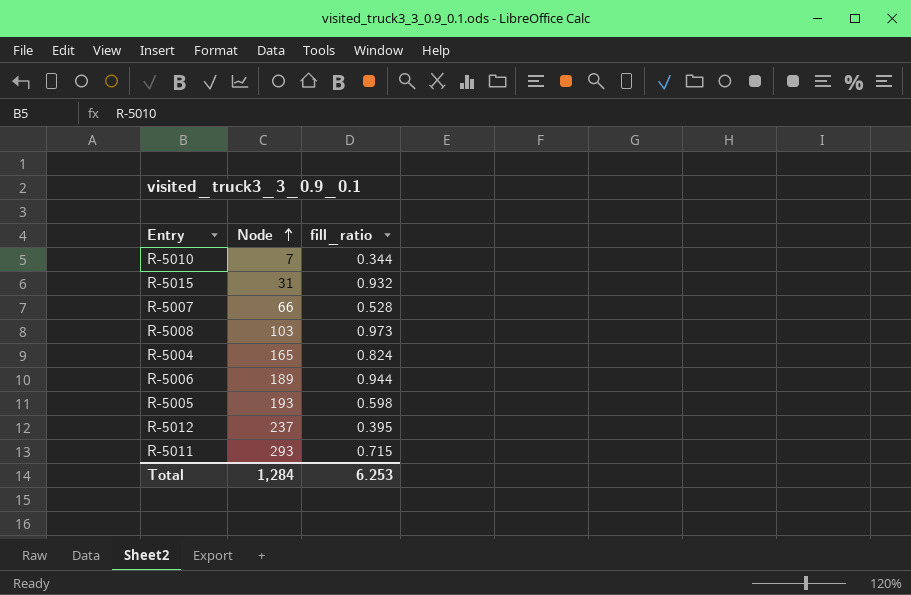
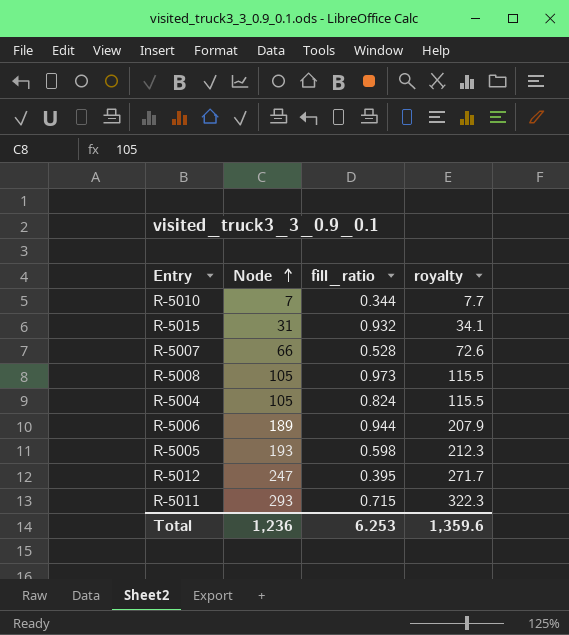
column royalty | formula: none -> [Node] * 1.1
R-5008 | Node: 103 -> 105
R-5004 | Node: 165 -> 105
R-5012 | Node: 237 -> 247
Total | Node: 1,284 -> 1,236

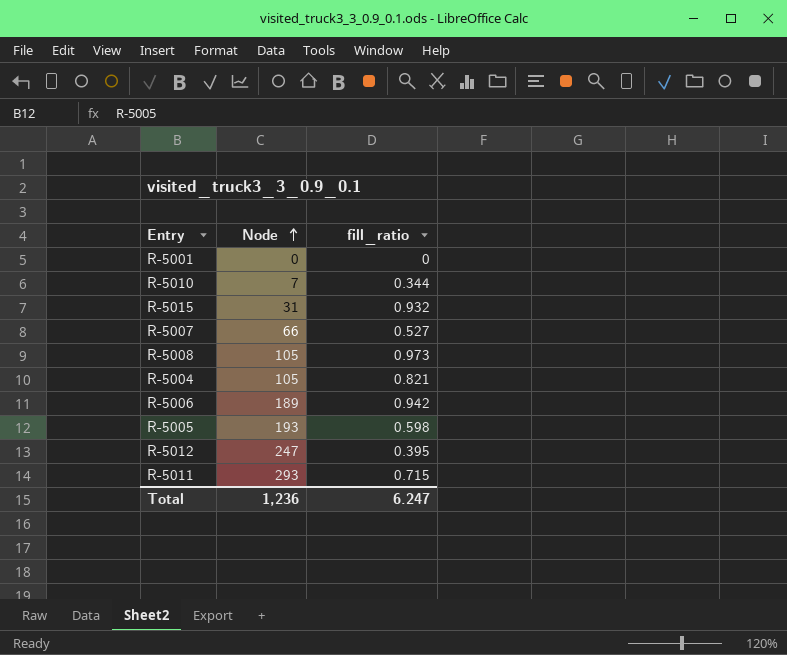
column royalty | formula: [Node] * 1.1 -> none
row R-5001: none -> 0 | 0
R-5007 | fill_ratio: 0.528 -> 0.527
R-5004 | fill_ratio: 0.824 -> 0.821
R-5006 | fill_ratio: 0.944 -> 0.942
Total | fill_ratio: 6.253 -> 6.247

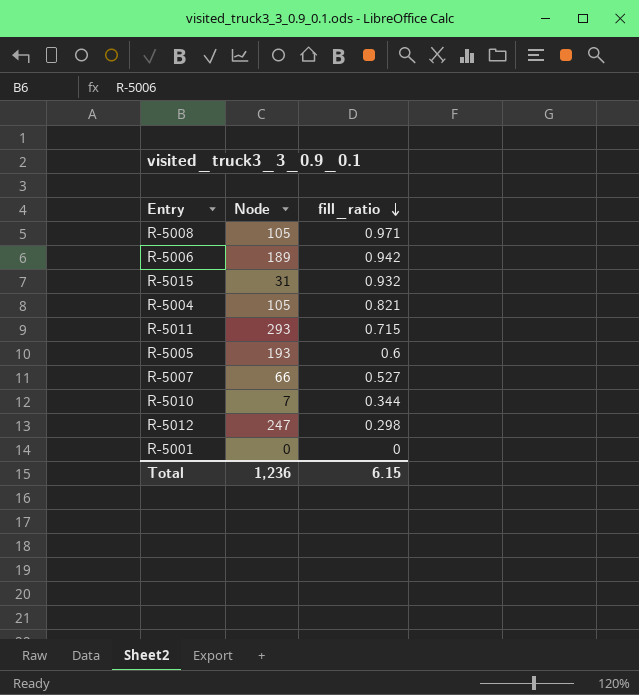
row order: Node ascending -> fill_ratio descending
R-5008 | fill_ratio: 0.973 -> 0.971
R-5005 | fill_ratio: 0.598 -> 0.6
R-5012 | fill_ratio: 0.395 -> 0.298
Total | fill_ratio: 6.247 -> 6.15

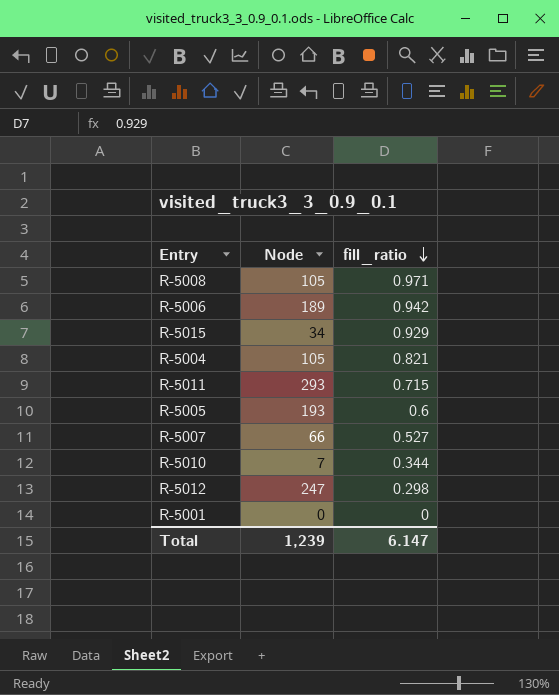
R-5015 | Node: 31 -> 34
R-5015 | fill_ratio: 0.932 -> 0.929
Total | Node: 1,236 -> 1,239
Total | fill_ratio: 6.15 -> 6.147

